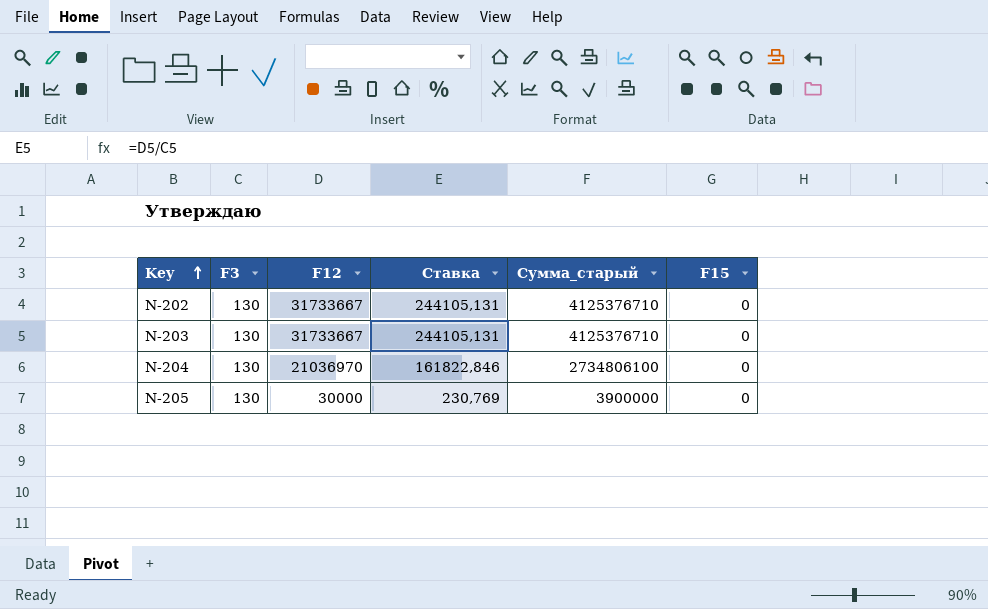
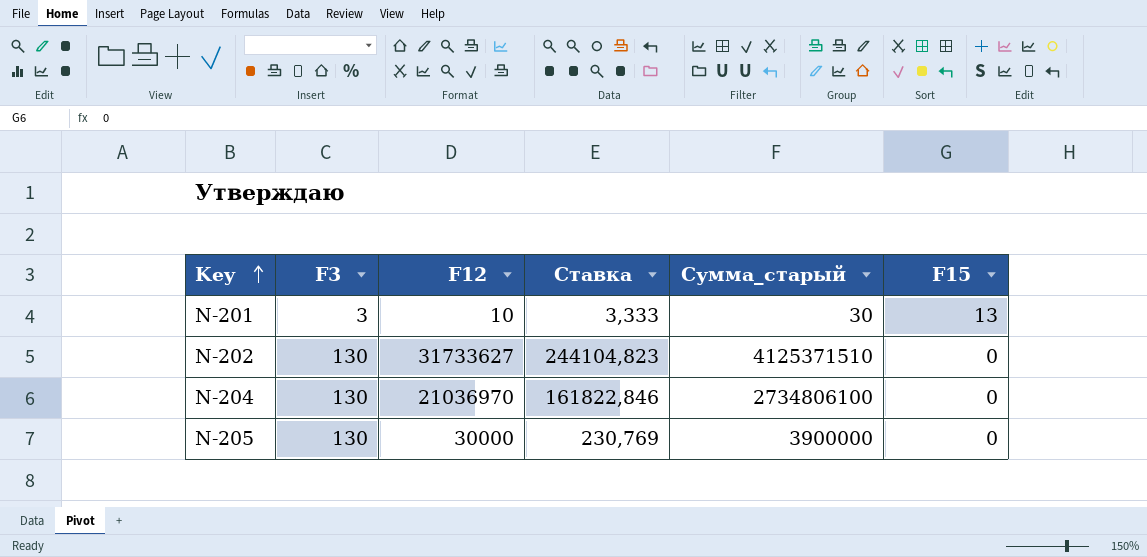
row N-203: 130 | 31733667 | 244105,131 | 4125376710 | 0 -> none
row N-201: none -> 3 | 10 | 3,333 | 30 | 13
N-202 | F12: 31733667 -> 31733627
N-202 | Ставка: 244105,131 -> 244104,823
N-202 | Сумма_старый: 4125376710 -> 4125371510

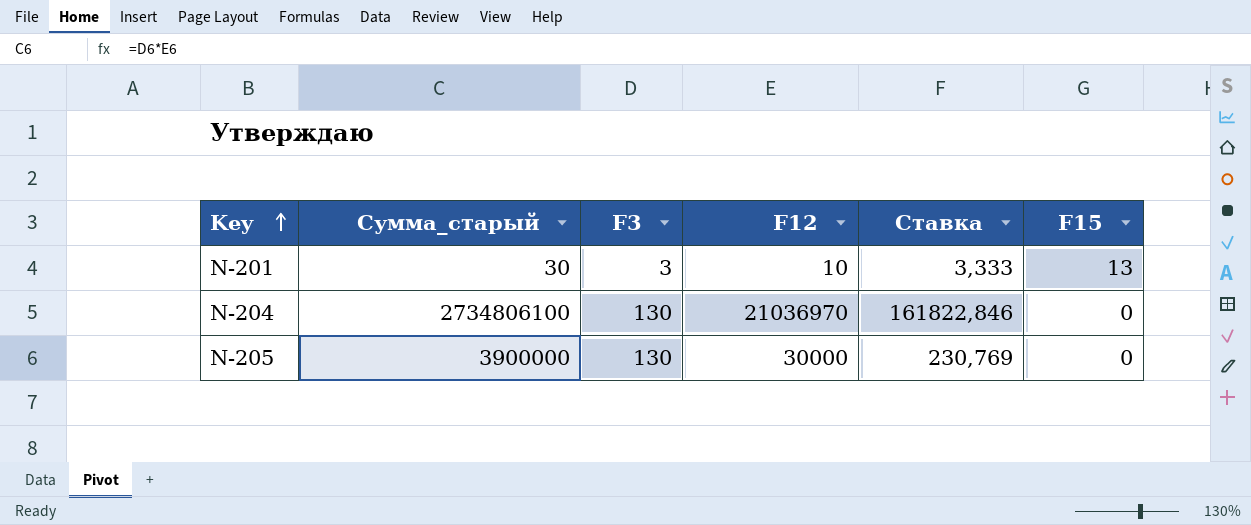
column Сумма_старый | position: 5 -> 2
row N-202: 130 | 31733627 | 244104,823 | 4125371510 | 0 -> none

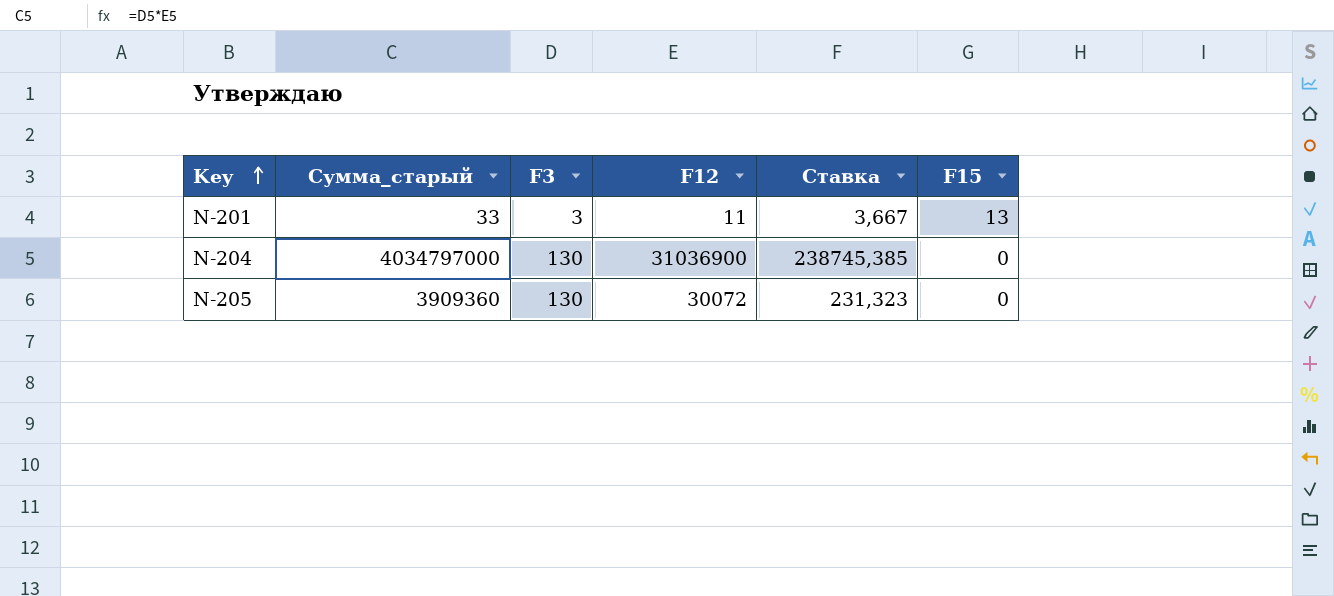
N-201 | Сумма_старый: 30 -> 33
N-201 | F12: 10 -> 11
N-201 | Ставка: 3,333 -> 3,667
N-204 | Сумма_старый: 2734806100 -> 4034797000
N-204 | F12: 21036970 -> 31036900
N-204 | Ставка: 161822,846 -> 238745,385
N-205 | Сумма_старый: 3900000 -> 3909360
N-205 | F12: 30000 -> 30072
N-205 | Ставка: 230,769 -> 231,323

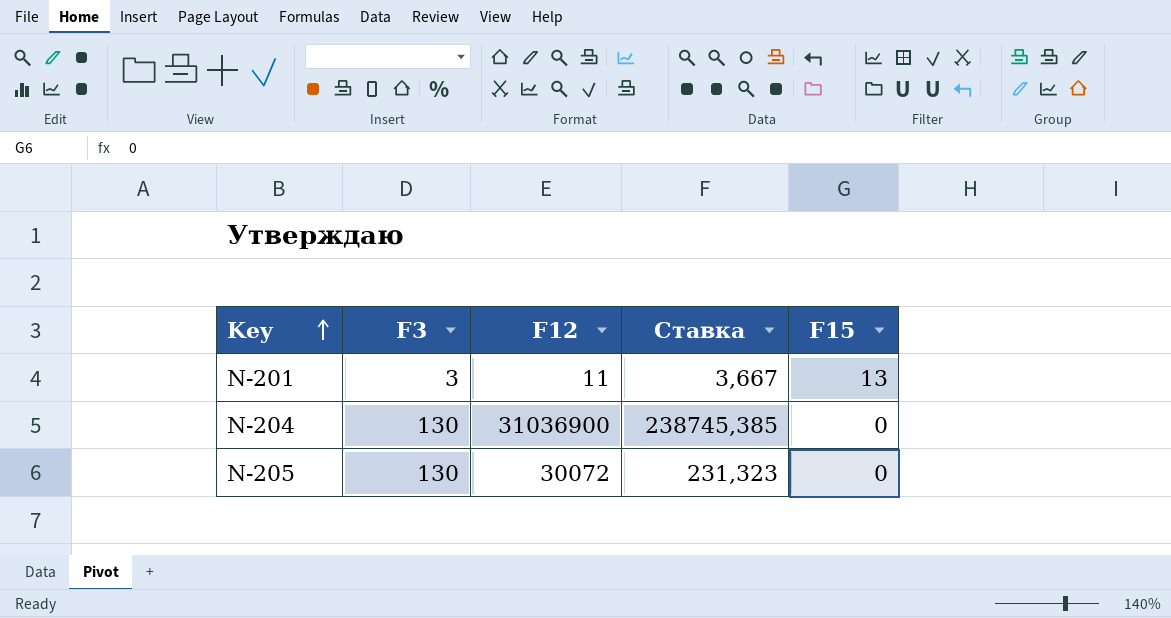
column Сумма_старый | formula: [F3] * [F12] -> none

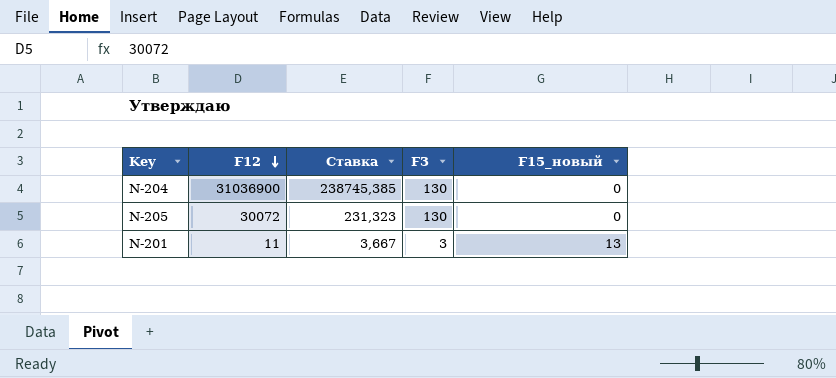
row order: Key ascending -> F12 descending
column F3 | position: 2 -> 4
column name: F15 -> F15_новый

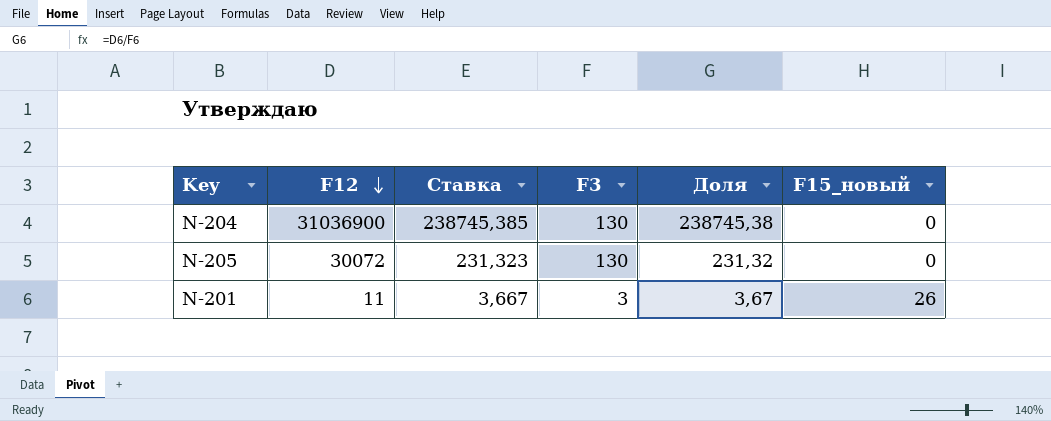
column Доля | formula: none -> [F12] / [F3]
N-201 | F15_новый: 13 -> 26

